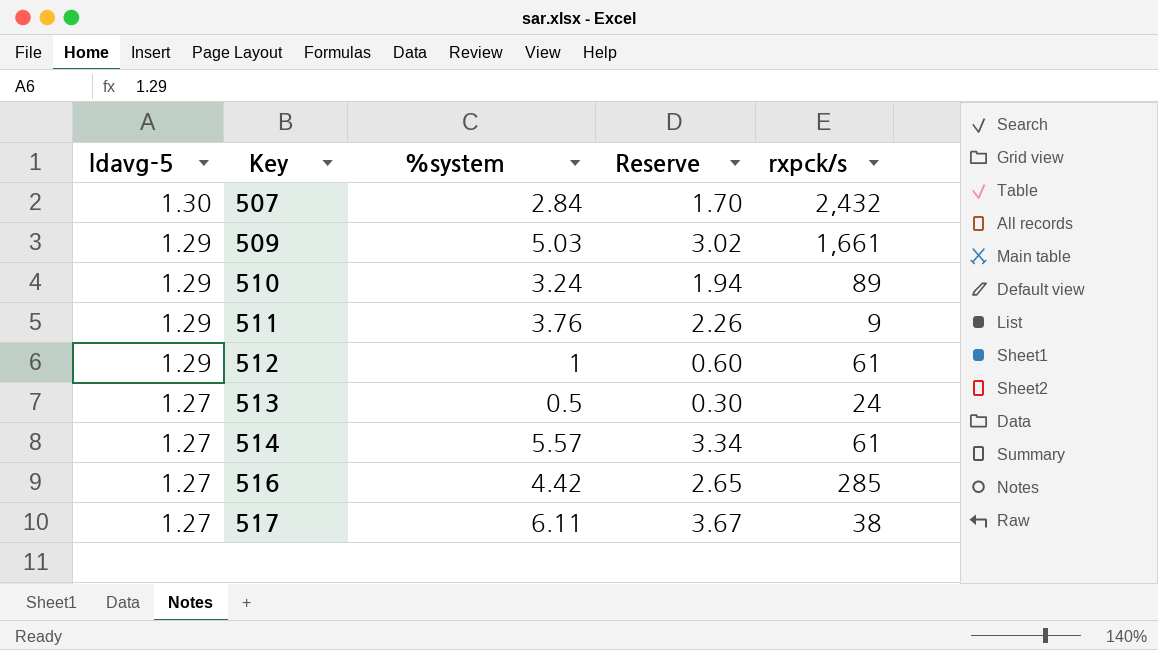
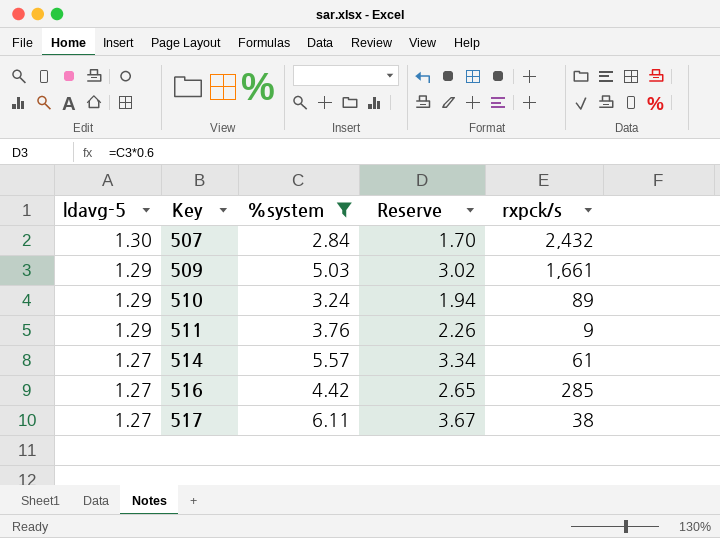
filter: none -> %system >= 2.84

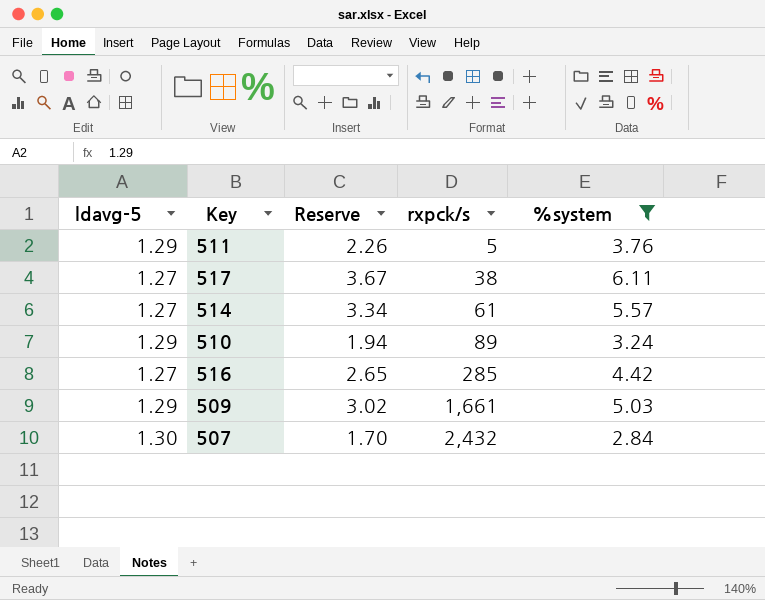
row order: ldavg-5 descending -> rxpck/s ascending
column %system | position: 3 -> 5
511 | rxpck/s: 9 -> 5

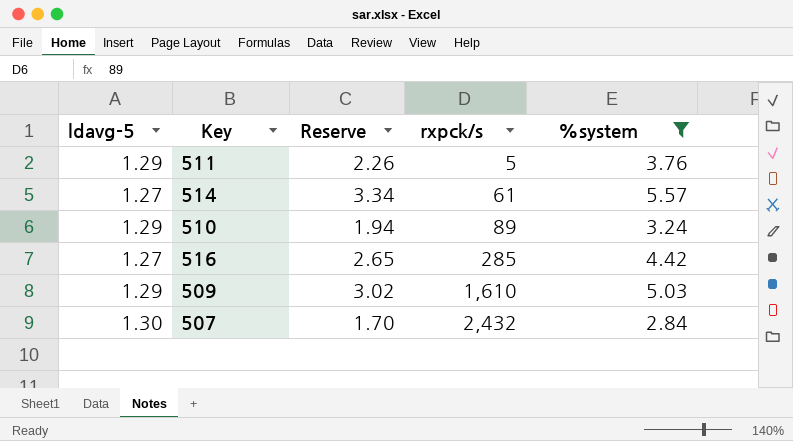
row 517: 1.27 | 3.67 | 38 | 6.11 -> none
509 | rxpck/s: 1,661 -> 1,610

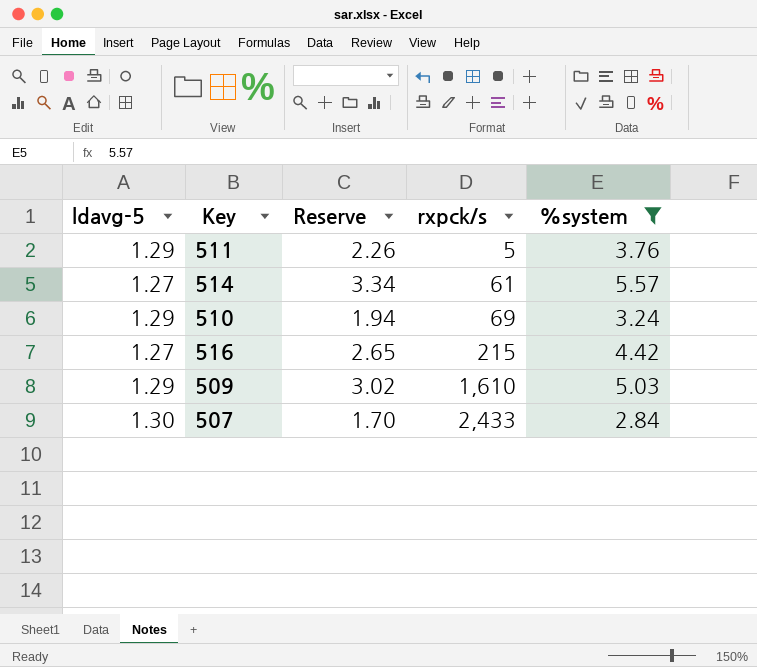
510 | rxpck/s: 89 -> 69
516 | rxpck/s: 285 -> 215
507 | rxpck/s: 2,432 -> 2,433

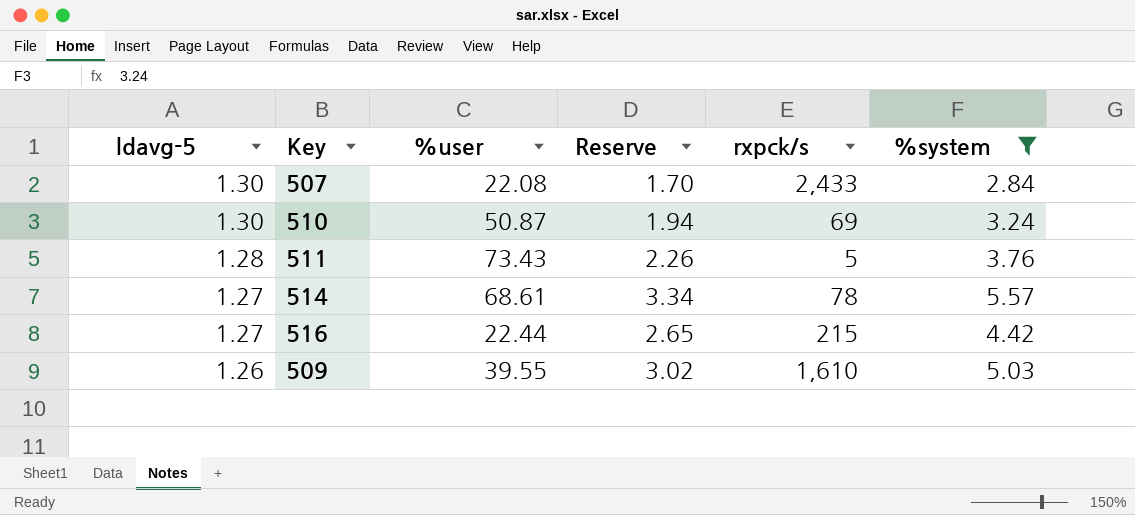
row order: rxpck/s ascending -> ldavg-5 descending
column %user | position: none -> 3
510 | ldavg-5: 1.29 -> 1.30
511 | ldavg-5: 1.29 -> 1.28
514 | rxpck/s: 61 -> 78
509 | ldavg-5: 1.29 -> 1.26

